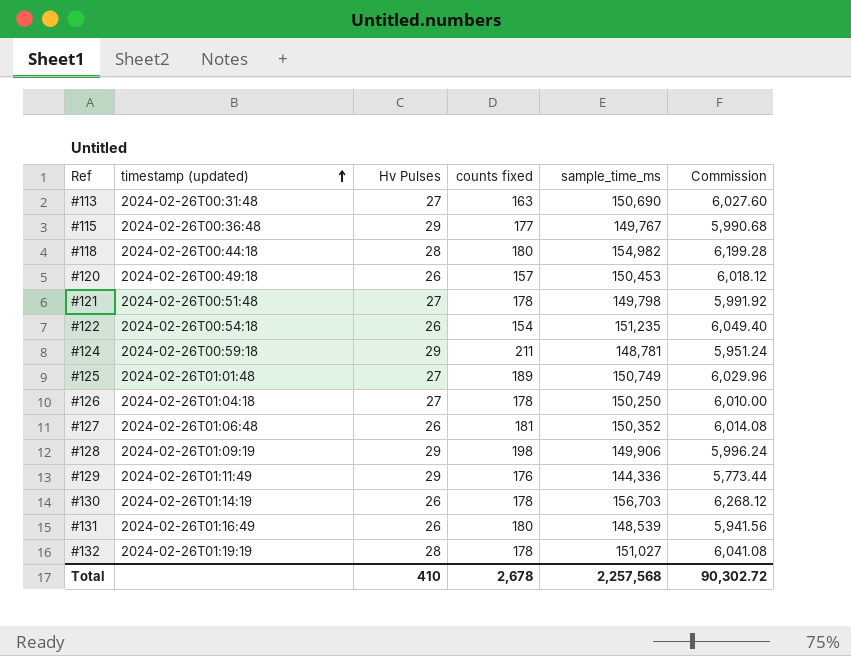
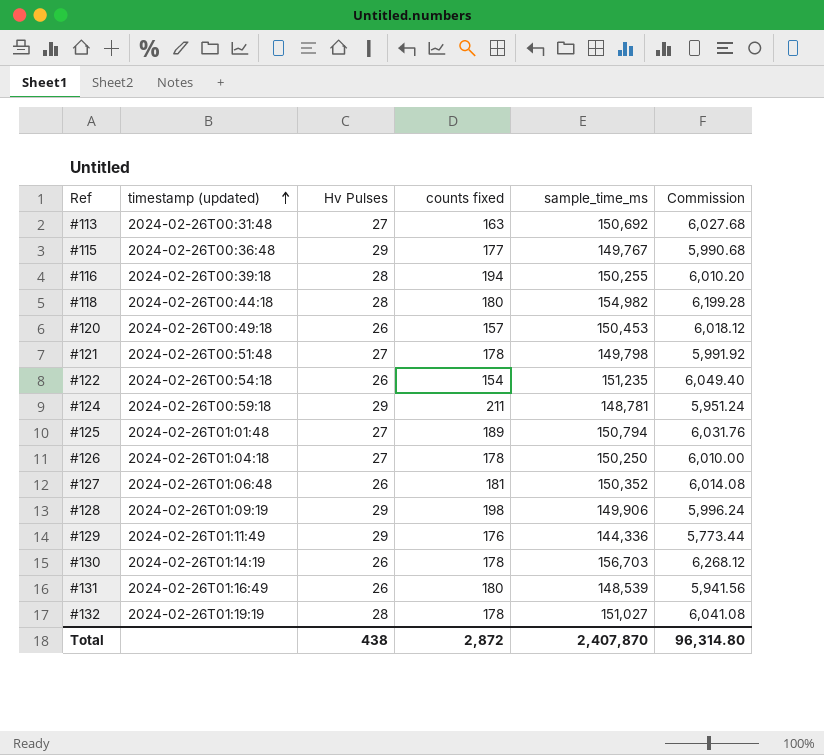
#113 | sample_time_ms: 150,690 -> 150,692
#113 | Commission: 6,027.60 -> 6,027.68
row #116: none -> 2024-02-26T00:39:18 | 28 | 194 | 150,255 | 6,010.20
#125 | sample_time_ms: 150,749 -> 150,794
#125 | Commission: 6,029.96 -> 6,031.76
Total | Hv Pulses: 410 -> 438
Total | counts fixed: 2,678 -> 2,872
Total | sample_time_ms: 2,257,568 -> 2,407,870
Total | Commission: 90,302.72 -> 96,314.80

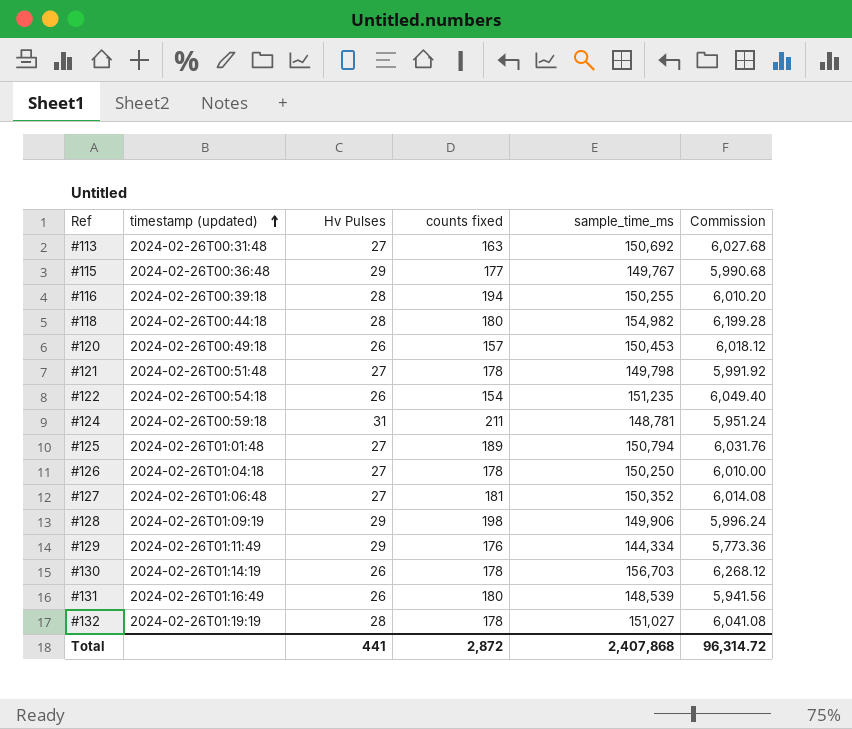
#124 | Hv Pulses: 29 -> 31
#127 | Hv Pulses: 26 -> 27
#129 | sample_time_ms: 144,336 -> 144,334
#129 | Commission: 5,773.44 -> 5,773.36
Total | Hv Pulses: 438 -> 441
Total | sample_time_ms: 2,407,870 -> 2,407,868
Total | Commission: 96,314.80 -> 96,314.72

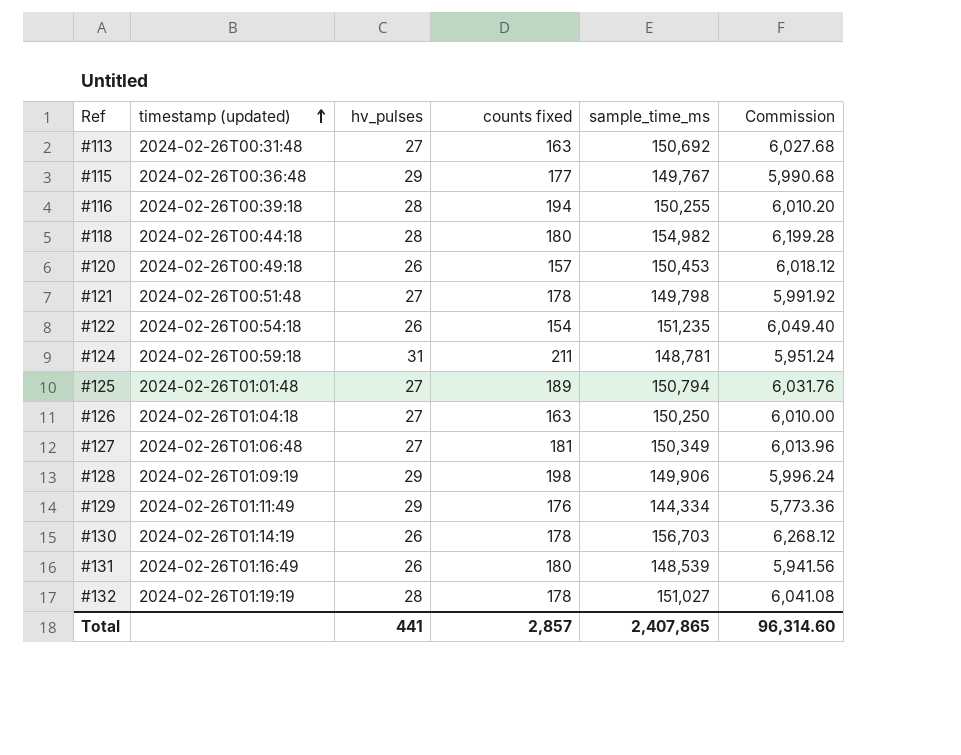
column name: Hv Pulses -> hv_pulses
#126 | counts fixed: 178 -> 163
#127 | sample_time_ms: 150,352 -> 150,349
#127 | Commission: 6,014.08 -> 6,013.96
Total | counts fixed: 2,872 -> 2,857
Total | sample_time_ms: 2,407,868 -> 2,407,865
Total | Commission: 96,314.72 -> 96,314.60

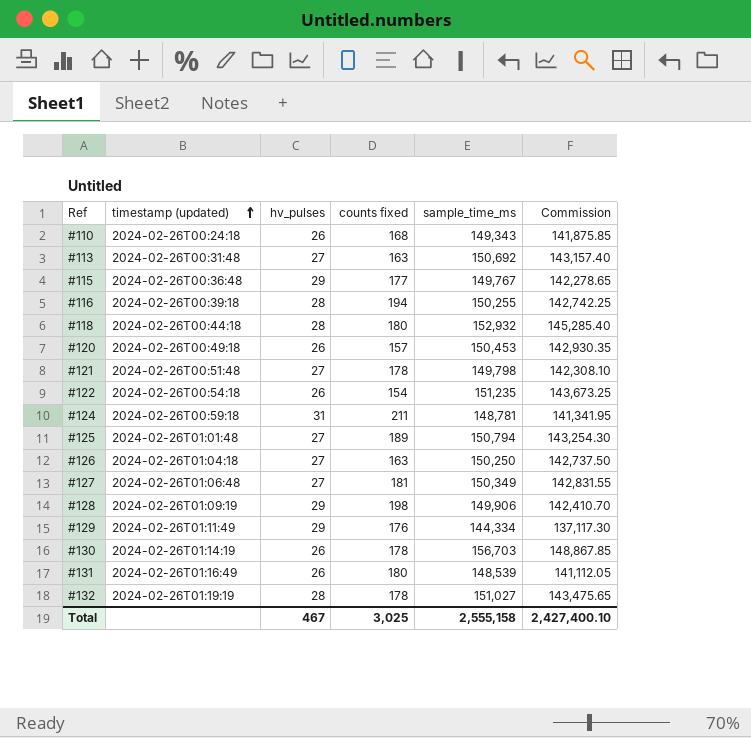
column Commission | formula: [sample_time_ms] * 0.04 -> [sample_time_ms] * 0.95
row #110: none -> 2024-02-26T00:24:18 | 26 | 168 | 149,343 | 141,875.85
#118 | sample_time_ms: 154,982 -> 152,932
Total | hv_pulses: 441 -> 467
Total | counts fixed: 2,857 -> 3,025
Total | sample_time_ms: 2,407,865 -> 2,555,158
Total | Commission: 96,314.60 -> 2,427,400.10

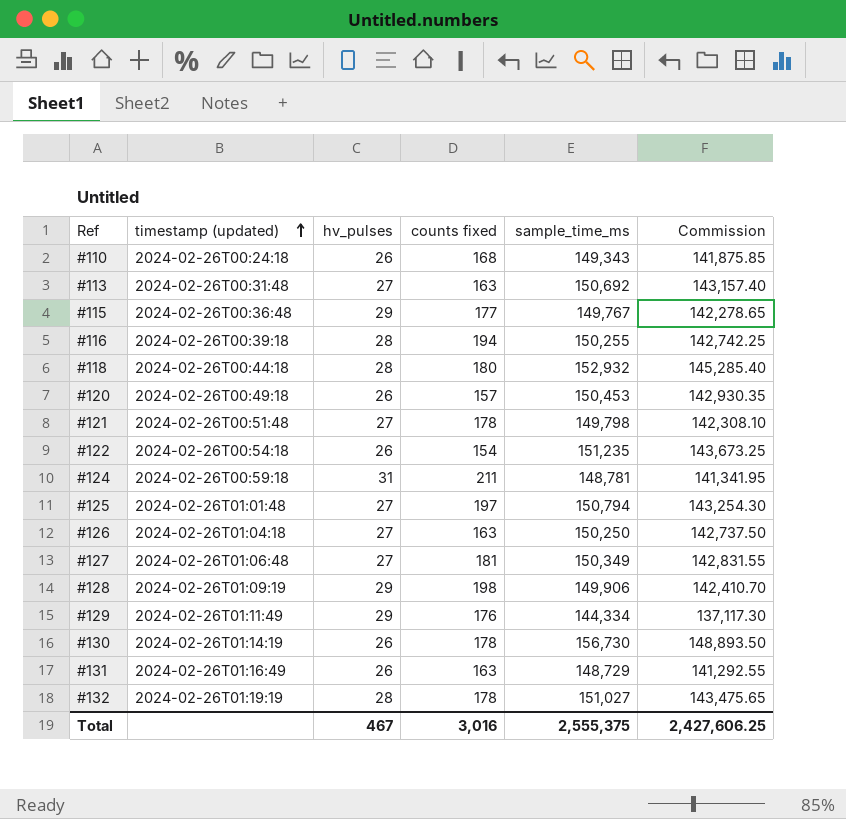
#125 | counts fixed: 189 -> 197
#130 | sample_time_ms: 156,703 -> 156,730
#130 | Commission: 148,867.85 -> 148,893.50
#131 | counts fixed: 180 -> 163
#131 | sample_time_ms: 148,539 -> 148,729
#131 | Commission: 141,112.05 -> 141,292.55
Total | counts fixed: 3,025 -> 3,016
Total | sample_time_ms: 2,555,158 -> 2,555,375
Total | Commission: 2,427,400.10 -> 2,427,606.25

